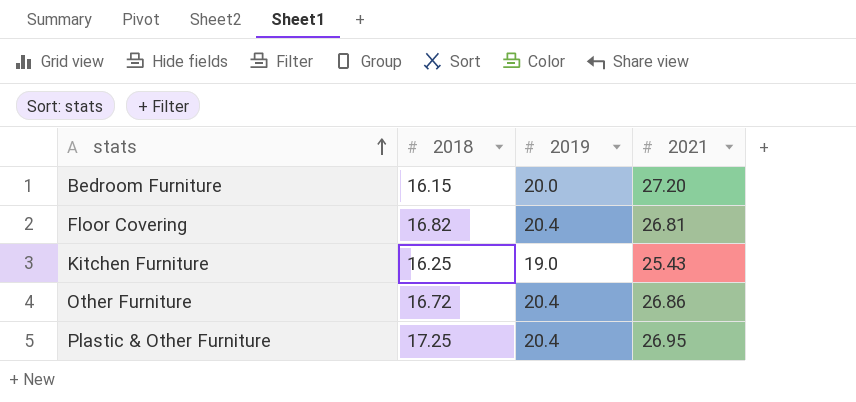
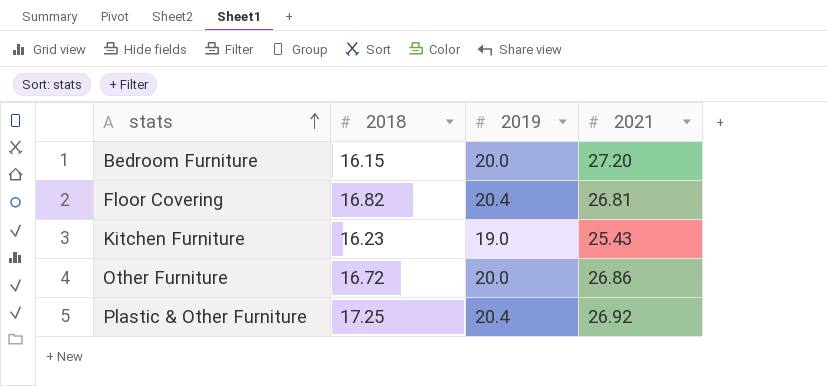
Kitchen Furniture | 2018: 16.25 -> 16.23
Other Furniture | 2019: 20.4 -> 20.0
Plastic & Other Furniture | 2021: 26.95 -> 26.92

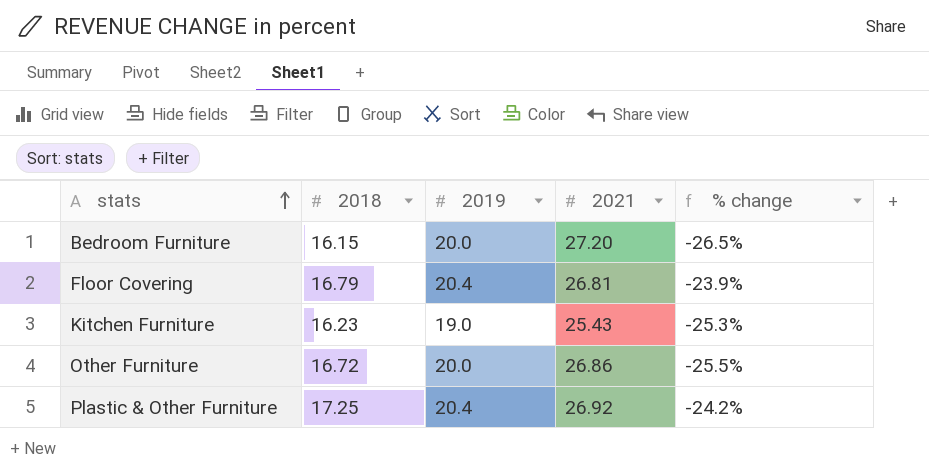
column % change | formula: none -> ([2019] - [2021]) / [2021]
Floor Covering | 2018: 16.82 -> 16.79

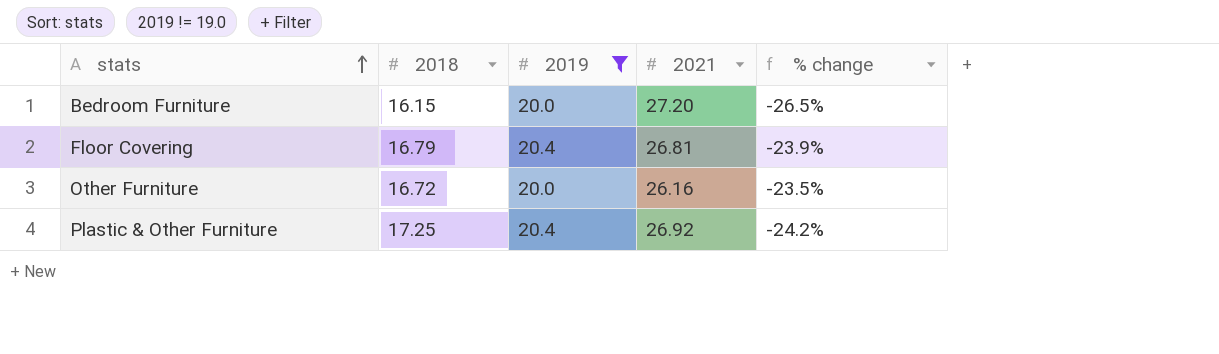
filter: none -> 2019 != 19.0
Other Furniture | 2021: 26.86 -> 26.16
Other Furniture | % change: -25.5% -> -23.5%

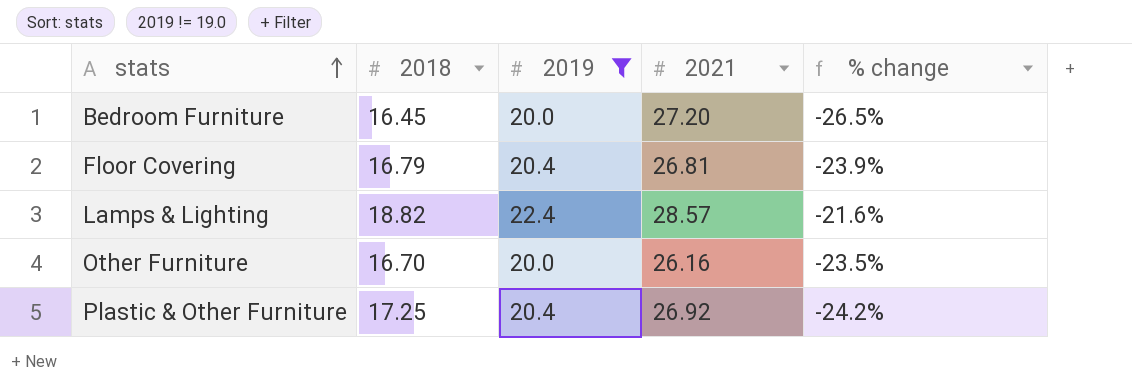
Bedroom Furniture | 2018: 16.15 -> 16.45
row Lamps & Lighting: none -> 18.82 | 22.4 | 28.57 | -21.6%
Other Furniture | 2018: 16.72 -> 16.70

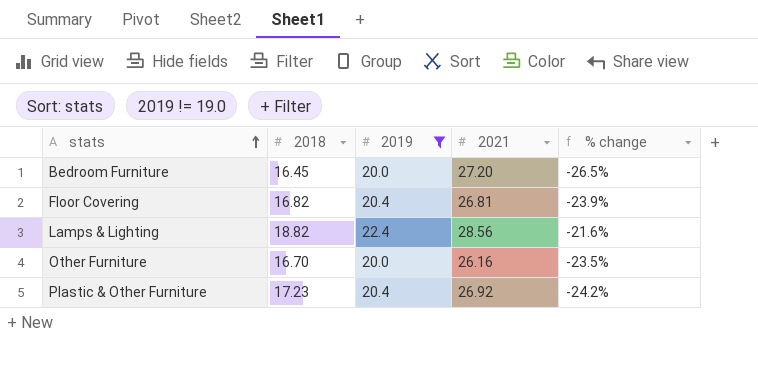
Floor Covering | 2018: 16.79 -> 16.82
Lamps & Lighting | 2021: 28.57 -> 28.56
Plastic & Other Furniture | 2018: 17.25 -> 17.23

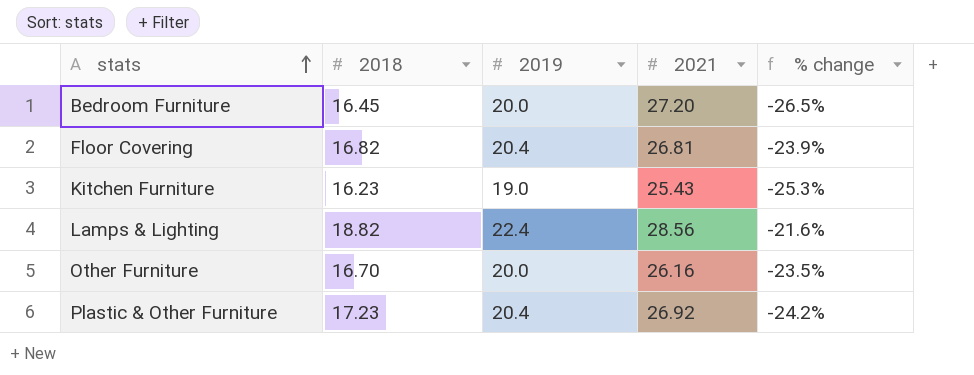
filter: 2019 != 19.0 -> none

